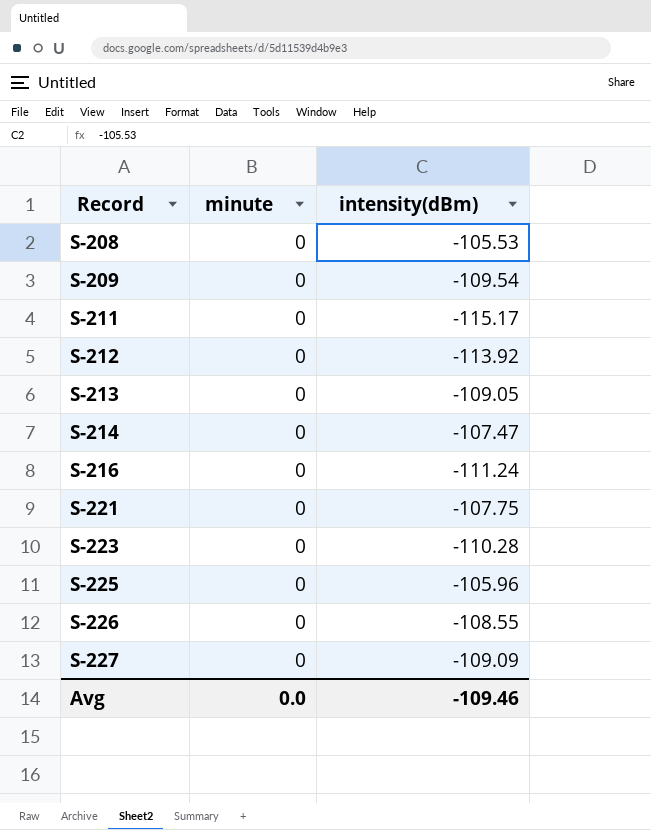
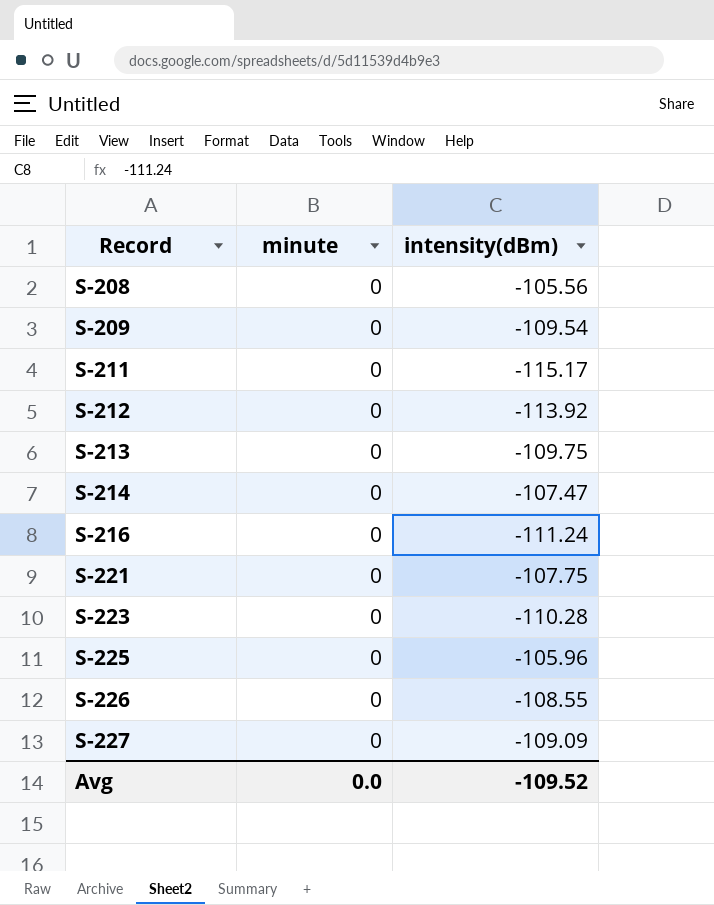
S-208 | intensity(dBm): -105.53 -> -105.56
S-213 | intensity(dBm): -109.05 -> -109.75
Avg | intensity(dBm): -109.46 -> -109.52

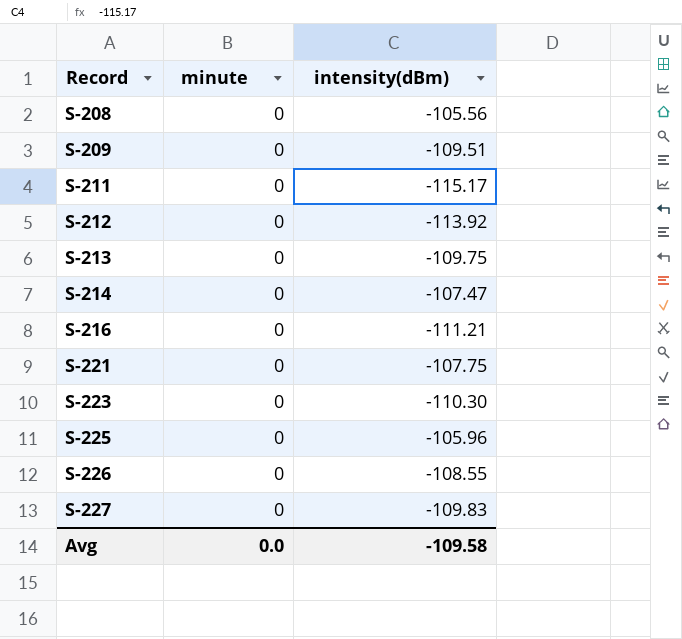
S-209 | intensity(dBm): -109.54 -> -109.51
S-216 | intensity(dBm): -111.24 -> -111.21
S-223 | intensity(dBm): -110.28 -> -110.30
S-227 | intensity(dBm): -109.09 -> -109.83
Avg | intensity(dBm): -109.52 -> -109.58

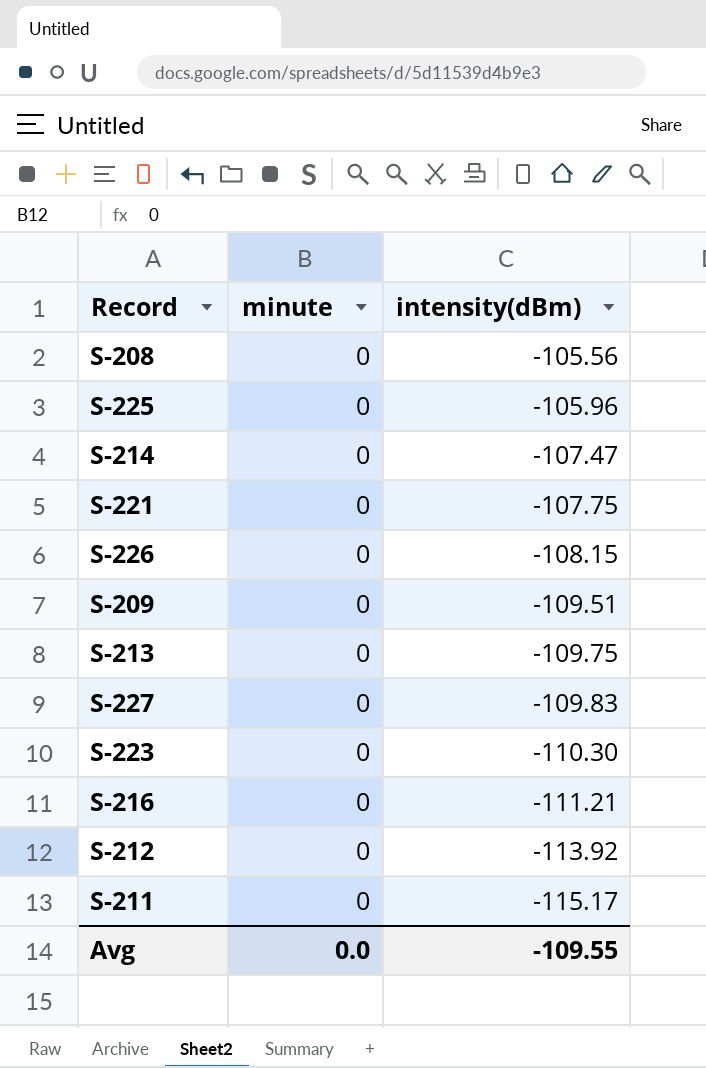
row order: Record ascending -> intensity(dBm) descending
S-226 | intensity(dBm): -108.55 -> -108.15
Avg | intensity(dBm): -109.58 -> -109.55

